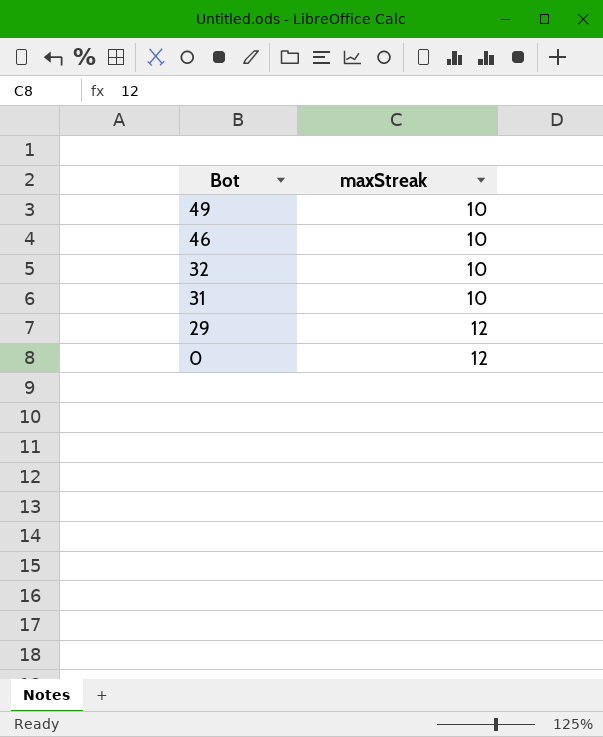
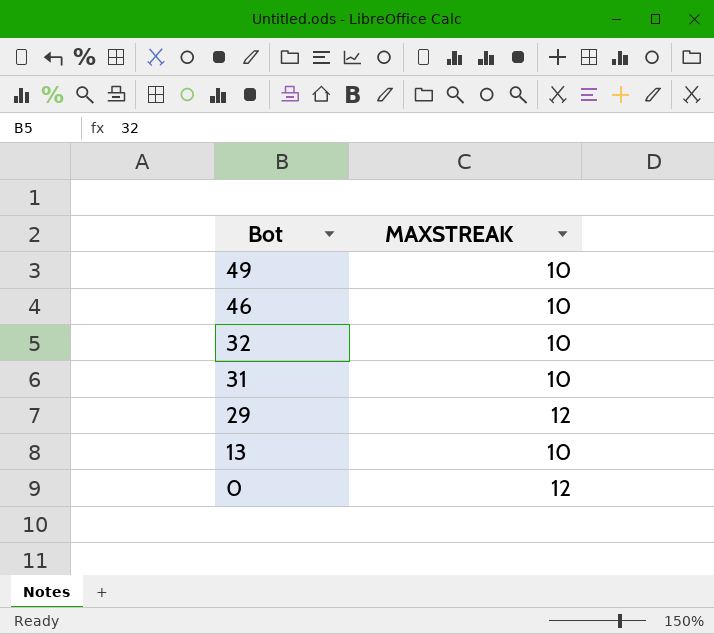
column name: maxStreak -> MAXSTREAK
row 13: none -> 10

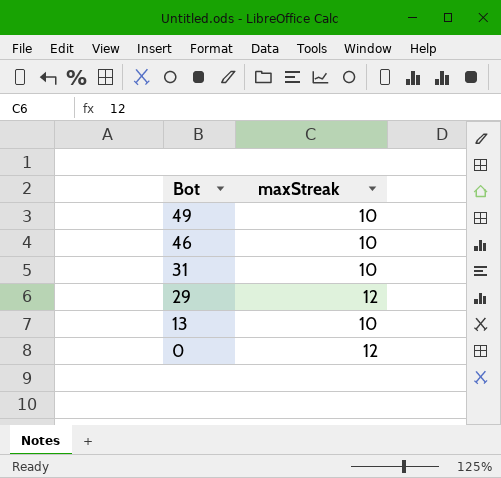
column name: MAXSTREAK -> maxStreak
row 32: 10 -> none

